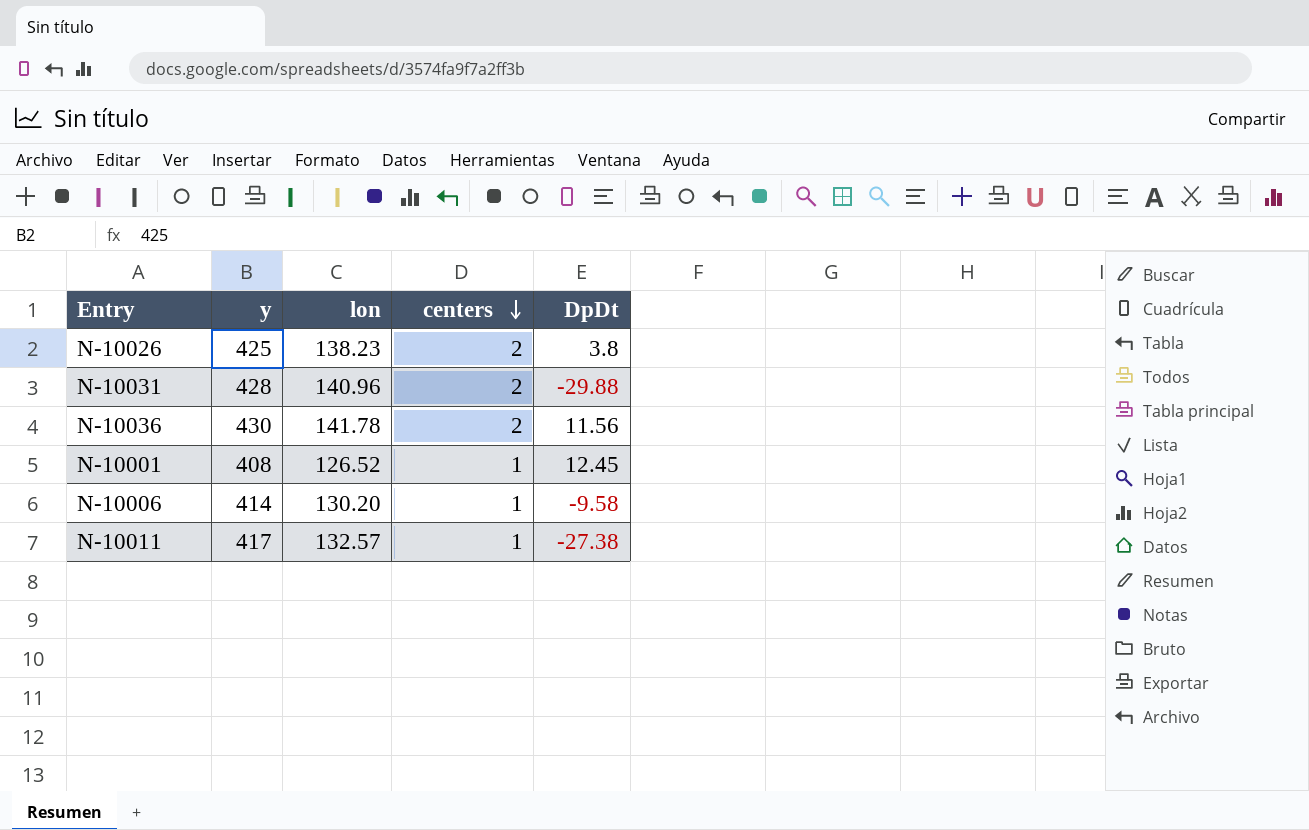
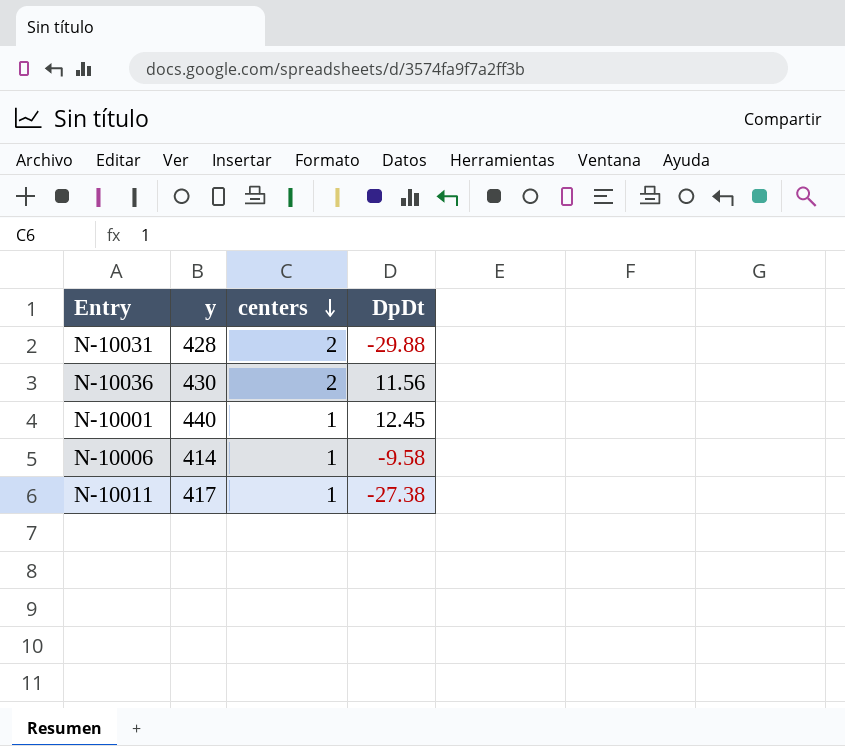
column lon | position: 3 -> none
row N-10026: 425 | 138.23 | 2 | 3.8 -> none
N-10001 | y: 408 -> 440

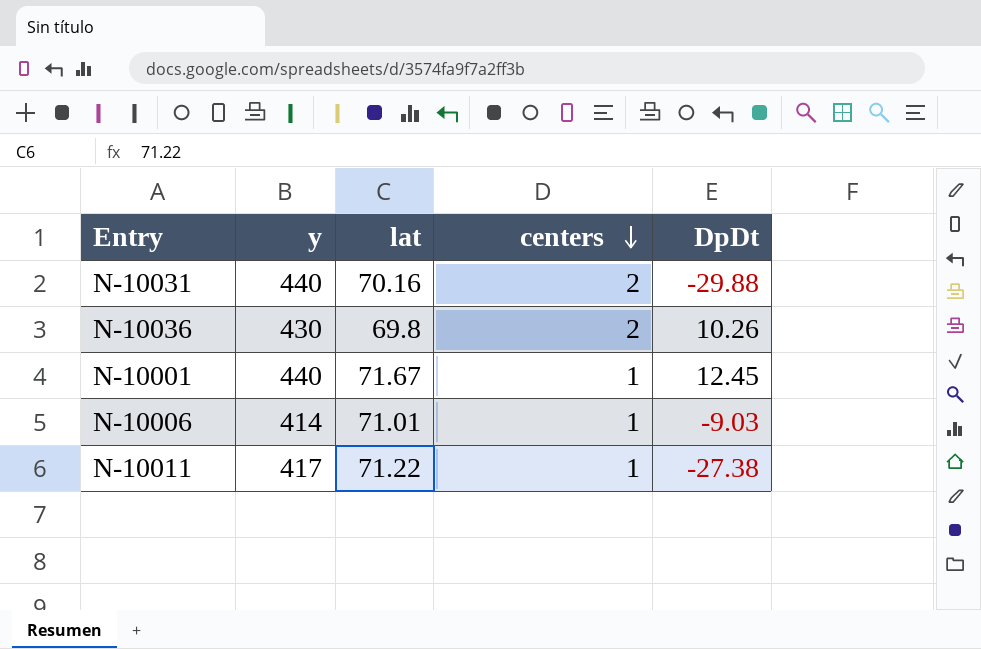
column lat | position: none -> 3
N-10031 | y: 428 -> 440
N-10036 | DpDt: 11.56 -> 10.26
N-10006 | DpDt: -9.58 -> -9.03

